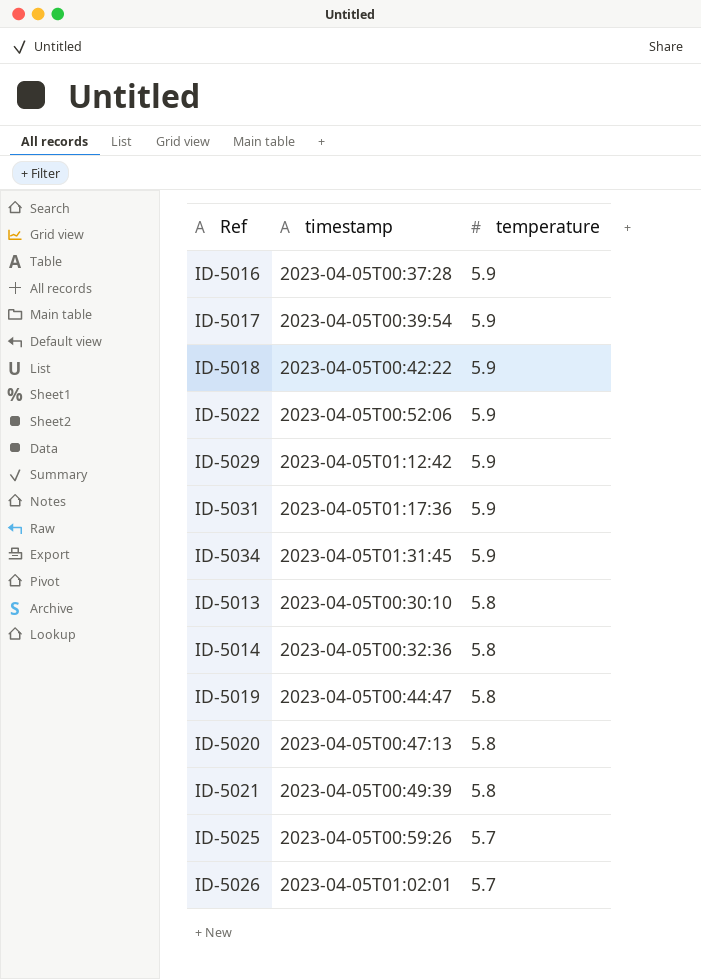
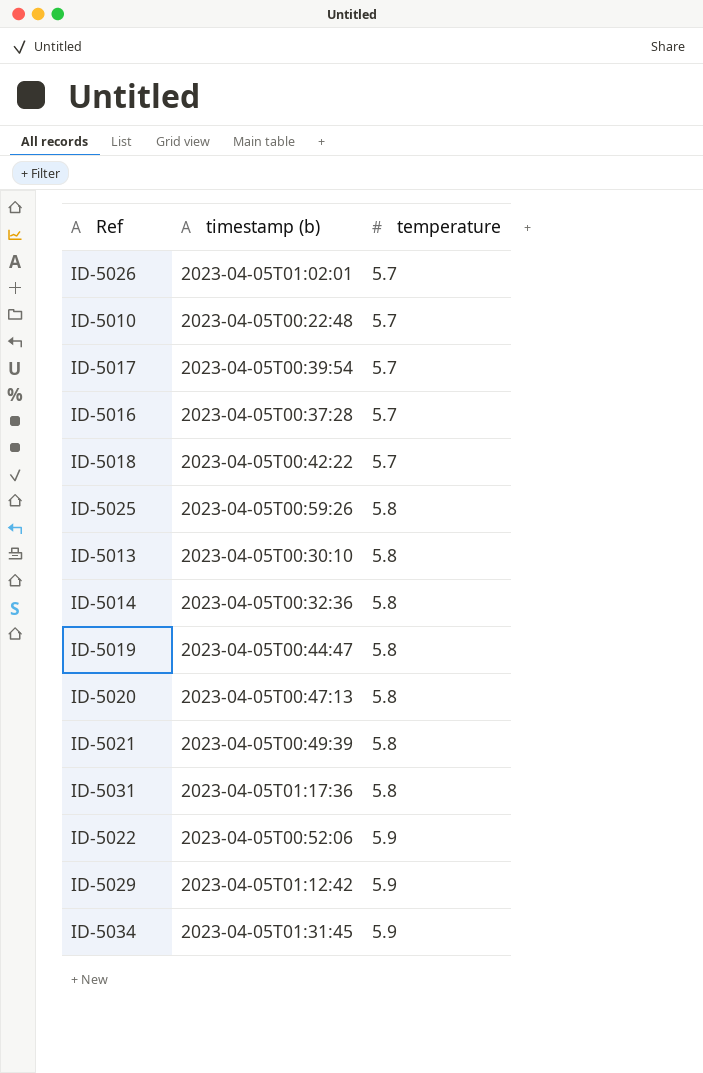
row order: temperature descending -> temperature ascending
column name: timestamp -> timestamp (b)
row ID-5010: none -> 2023-04-05T00:22:48 | 5.7
ID-5017 | temperature: 5.9 -> 5.7
ID-5016 | temperature: 5.9 -> 5.7
ID-5018 | temperature: 5.9 -> 5.7
ID-5025 | temperature: 5.7 -> 5.8
ID-5031 | temperature: 5.9 -> 5.8

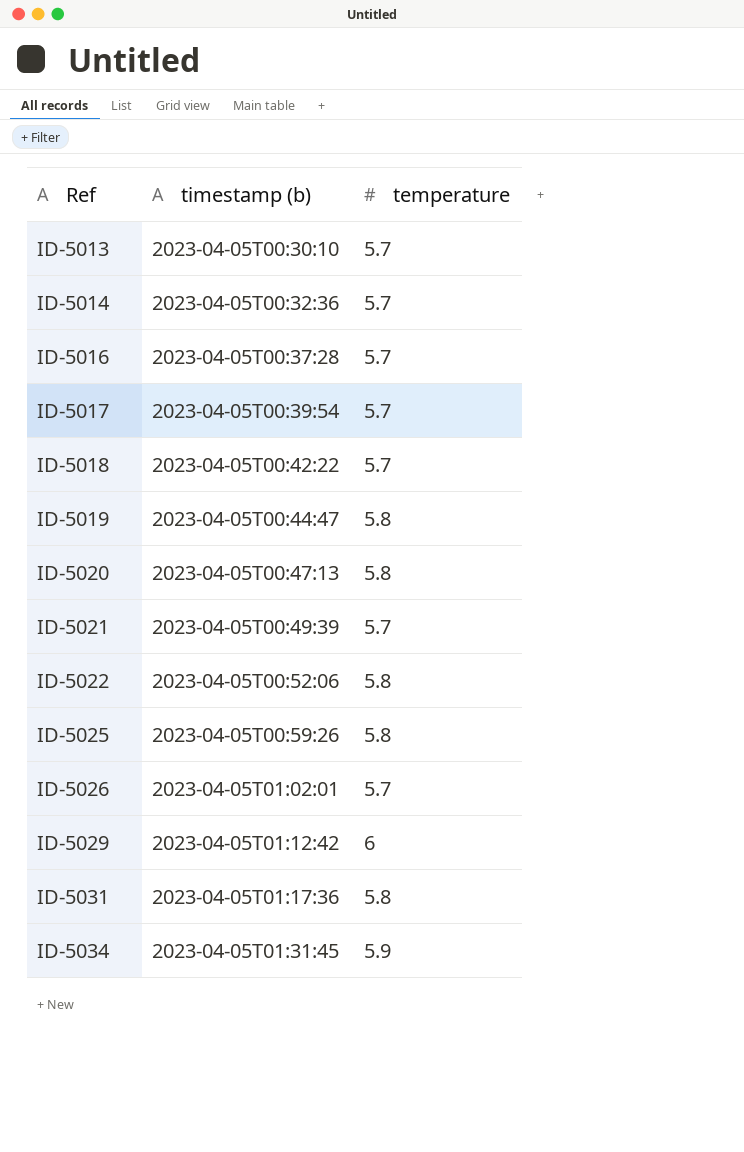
row order: temperature ascending -> Ref ascending
row ID-5010: 2023-04-05T00:22:48 | 5.7 -> none
ID-5013 | temperature: 5.8 -> 5.7
ID-5014 | temperature: 5.8 -> 5.7
ID-5021 | temperature: 5.8 -> 5.7
ID-5022 | temperature: 5.9 -> 5.8
ID-5029 | temperature: 5.9 -> 6

